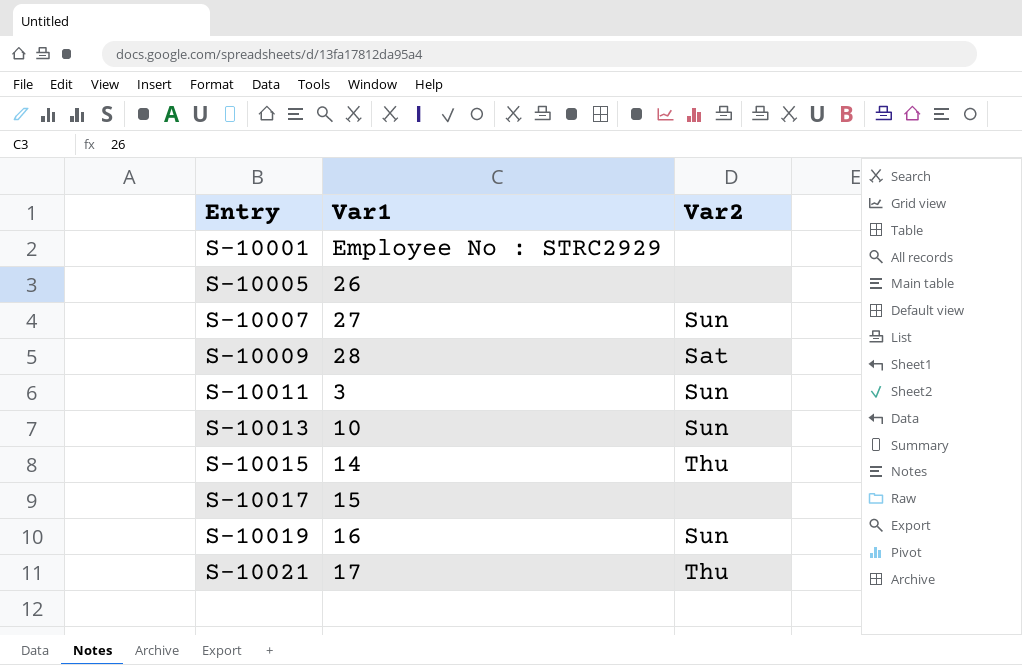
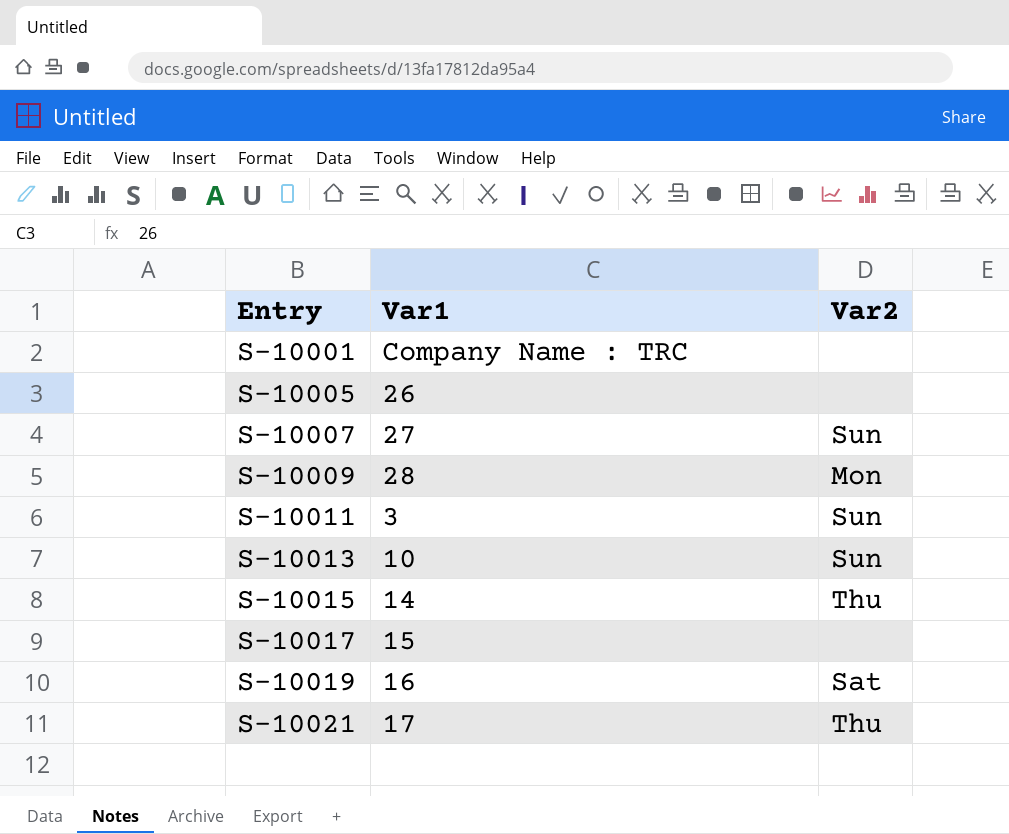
S-10001 | Var1: Employee No : STRC2929 -> Company Name : TRC
S-10009 | Var2: Sat -> Mon
S-10019 | Var2: Sun -> Sat

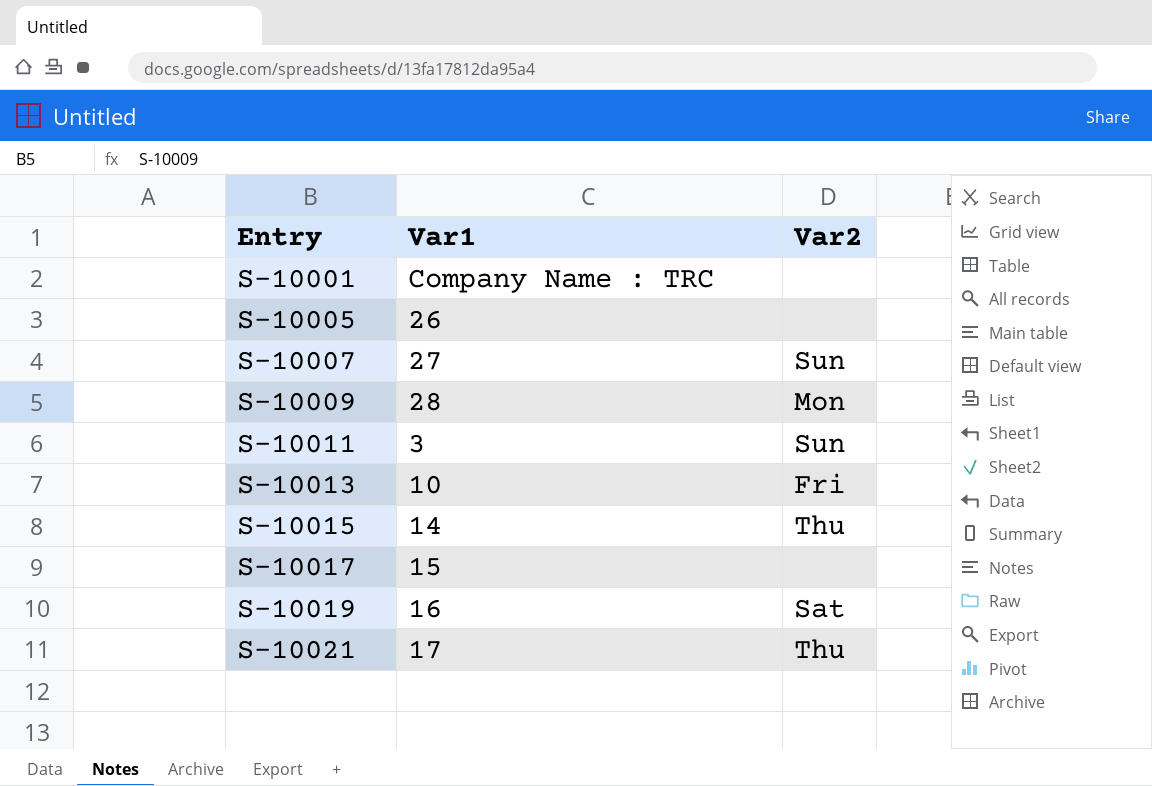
S-10013 | Var2: Sun -> Fri

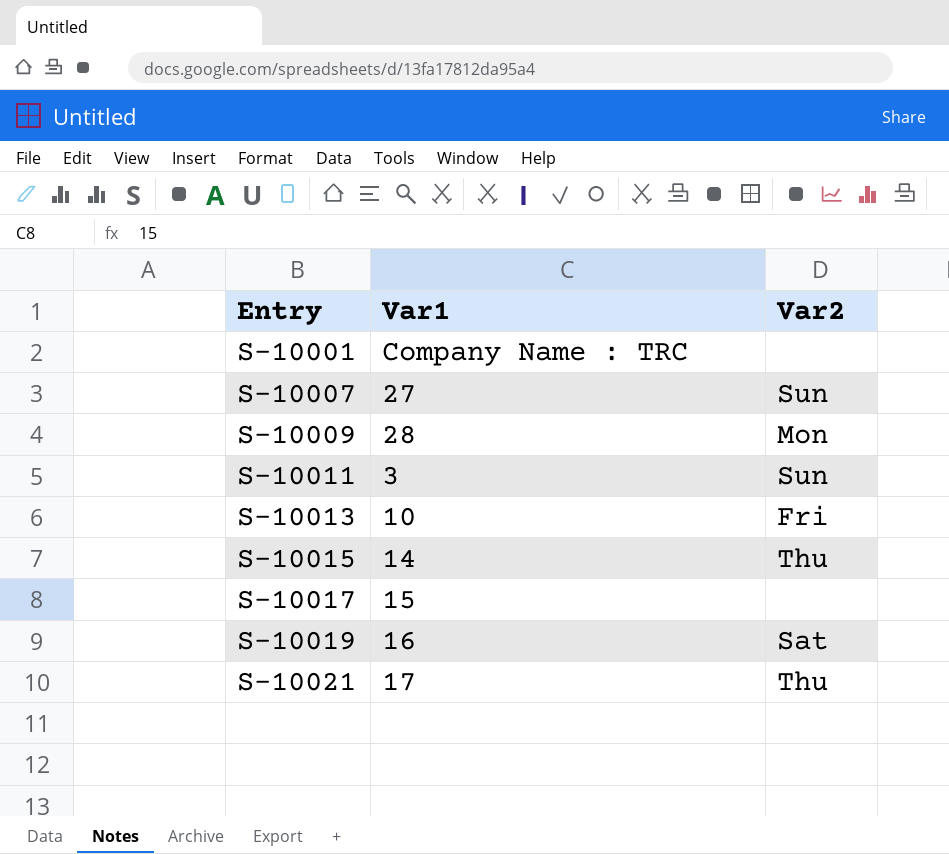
row S-10005: 26 | none -> none

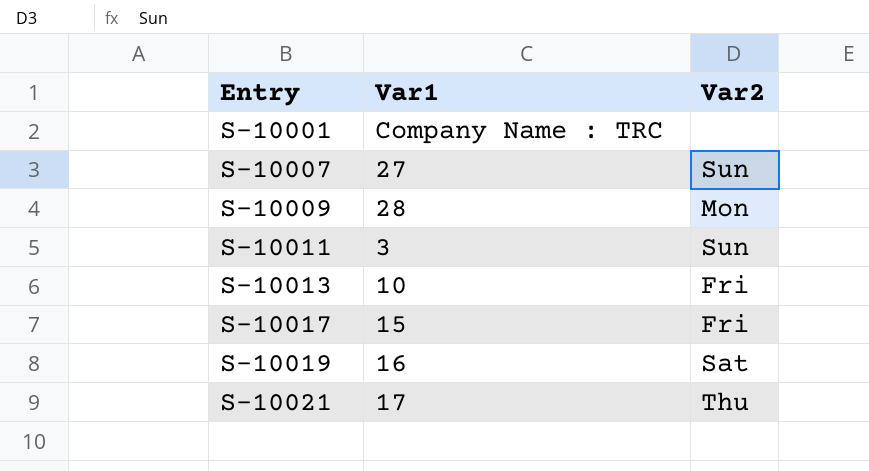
row S-10015: 14 | Thu -> none
S-10017 | Var2: none -> Fri

